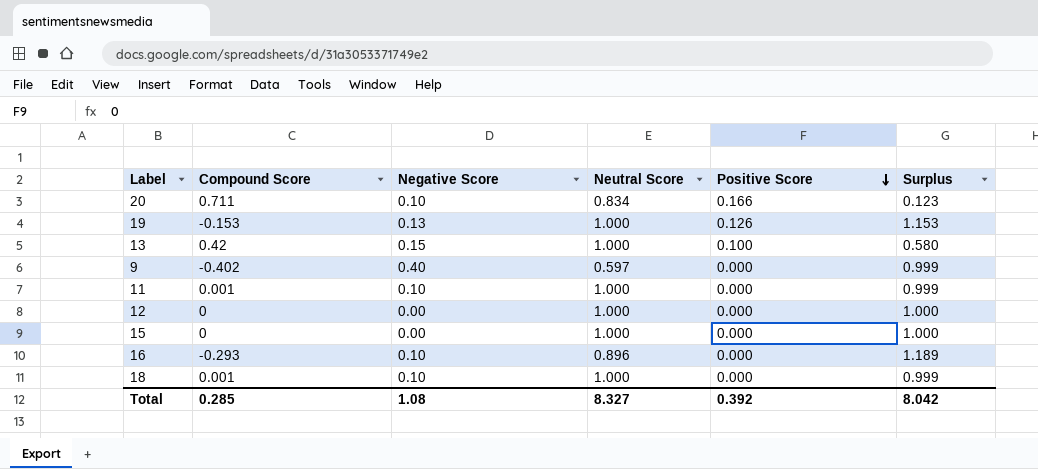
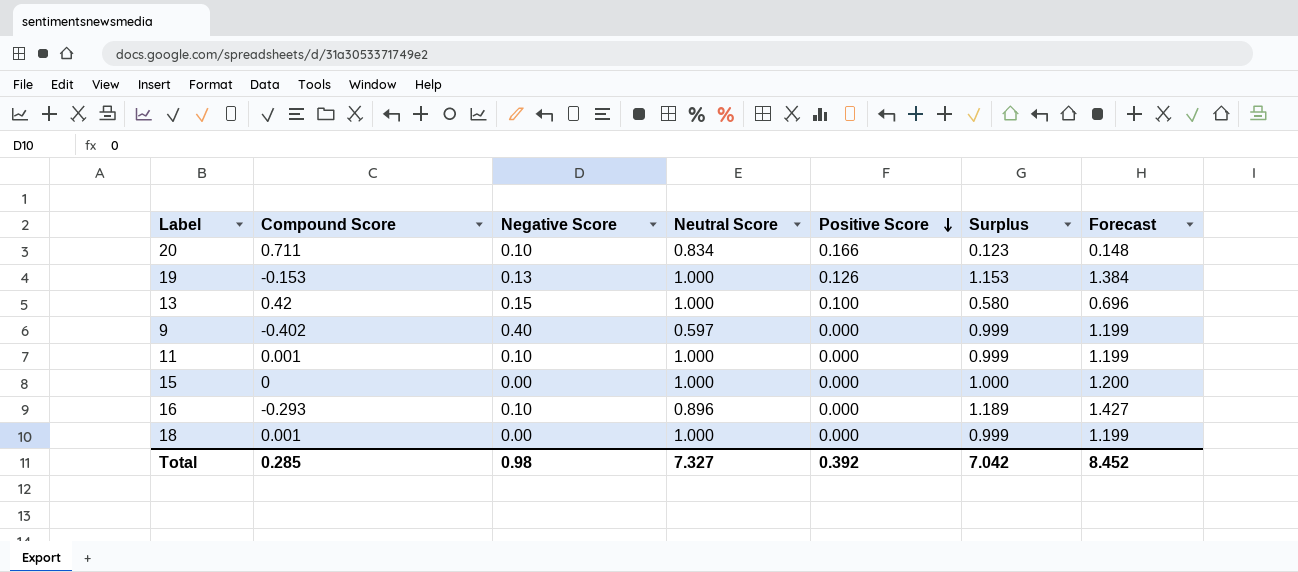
column Forecast | formula: none -> [Surplus] * 1.2
row 12: 0 | 0.00 | 1.000 | 0.000 | 1.000 -> none
18 | Negative Score: 0.10 -> 0.00
Total | Negative Score: 1.08 -> 0.98
Total | Neutral Score: 8.327 -> 7.327
Total | Surplus: 8.042 -> 7.042

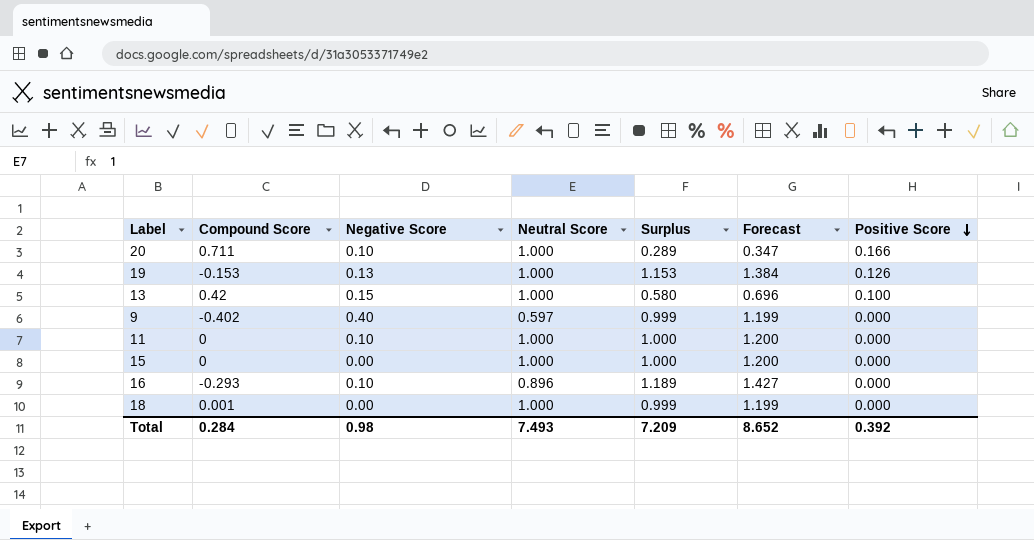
column Positive Score | position: 5 -> 7
20 | Neutral Score: 0.834 -> 1.000
20 | Surplus: 0.123 -> 0.289
20 | Forecast: 0.148 -> 0.347
11 | Compound Score: 0.001 -> 0
11 | Surplus: 0.999 -> 1.000
11 | Forecast: 1.199 -> 1.200
Total | Compound Score: 0.285 -> 0.284
Total | Neutral Score: 7.327 -> 7.493
Total | Surplus: 7.042 -> 7.209
Total | Forecast: 8.452 -> 8.652

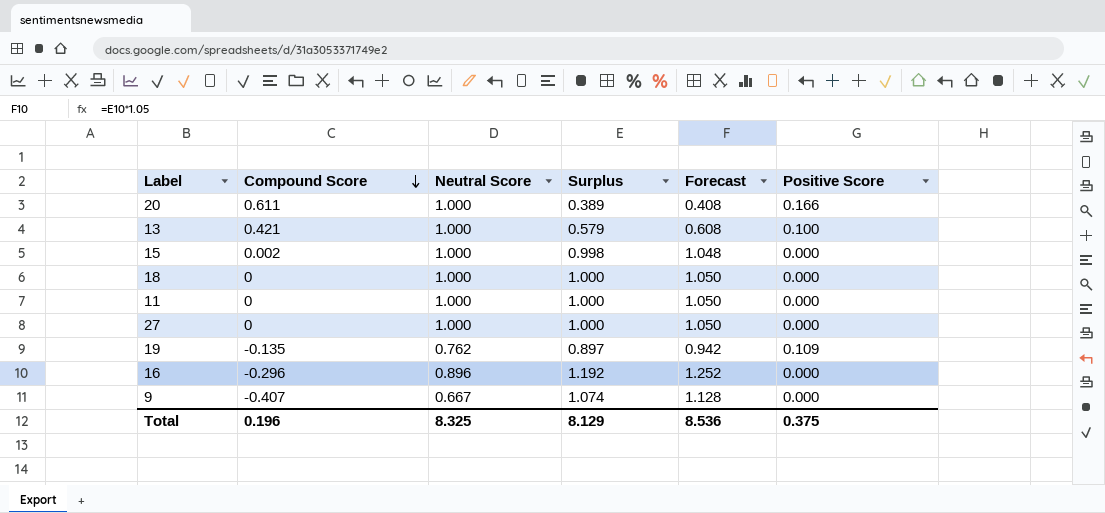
row order: Positive Score descending -> Compound Score descending
column Negative Score | position: 3 -> none
column Forecast | formula: [Surplus] * 1.2 -> [Surplus] * 1.05
20 | Compound Score: 0.711 -> 0.611
20 | Surplus: 0.289 -> 0.389
13 | Compound Score: 0.42 -> 0.421
13 | Surplus: 0.580 -> 0.579
15 | Compound Score: 0 -> 0.002
15 | Surplus: 1.000 -> 0.998
18 | Compound Score: 0.001 -> 0
18 | Surplus: 0.999 -> 1.000
row 27: none -> 0 | 1.000 | 1.000 | 1.050 | 0.000
19 | Compound Score: -0.153 -> -0.135
19 | Neutral Score: 1.000 -> 0.762
19 | Surplus: 1.153 -> 0.897
19 | Positive Score: 0.126 -> 0.109
16 | Compound Score: -0.293 -> -0.296
16 | Surplus: 1.189 -> 1.192
9 | Compound Score: -0.402 -> -0.407
9 | Neutral Score: 0.597 -> 0.667
9 | Surplus: 0.999 -> 1.074
Total | Compound Score: 0.284 -> 0.196
Total | Neutral Score: 7.493 -> 8.325
Total | Surplus: 7.209 -> 8.129
Total | Forecast: 8.652 -> 8.536
Total | Positive Score: 0.392 -> 0.375

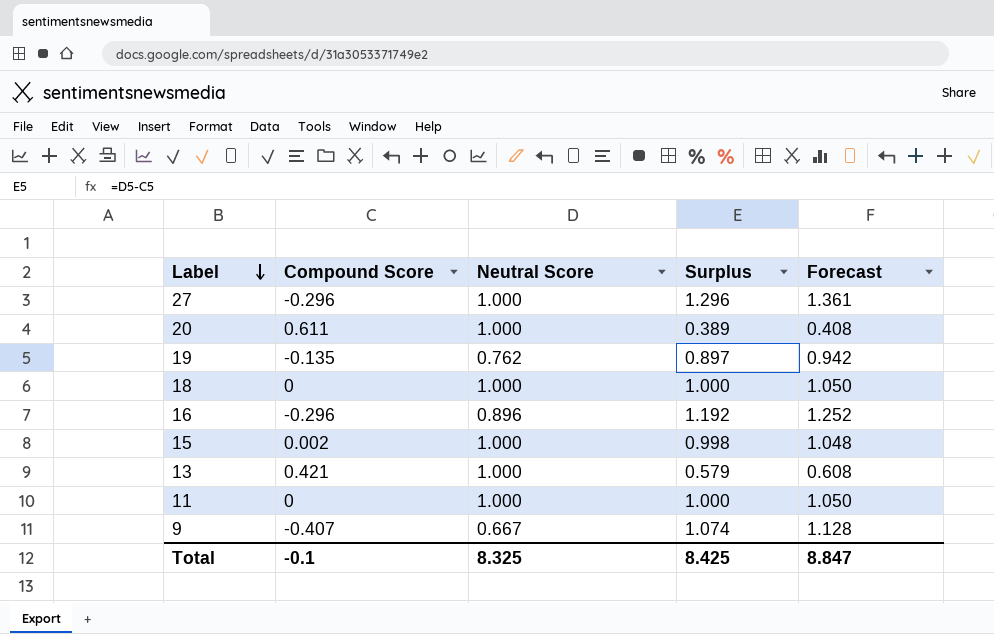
row order: Compound Score descending -> Label descending
column Positive Score | position: 6 -> none
27 | Compound Score: 0 -> -0.296
27 | Surplus: 1.000 -> 1.296
27 | Forecast: 1.050 -> 1.361
Total | Compound Score: 0.196 -> -0.1
Total | Surplus: 8.129 -> 8.425
Total | Forecast: 8.536 -> 8.847

